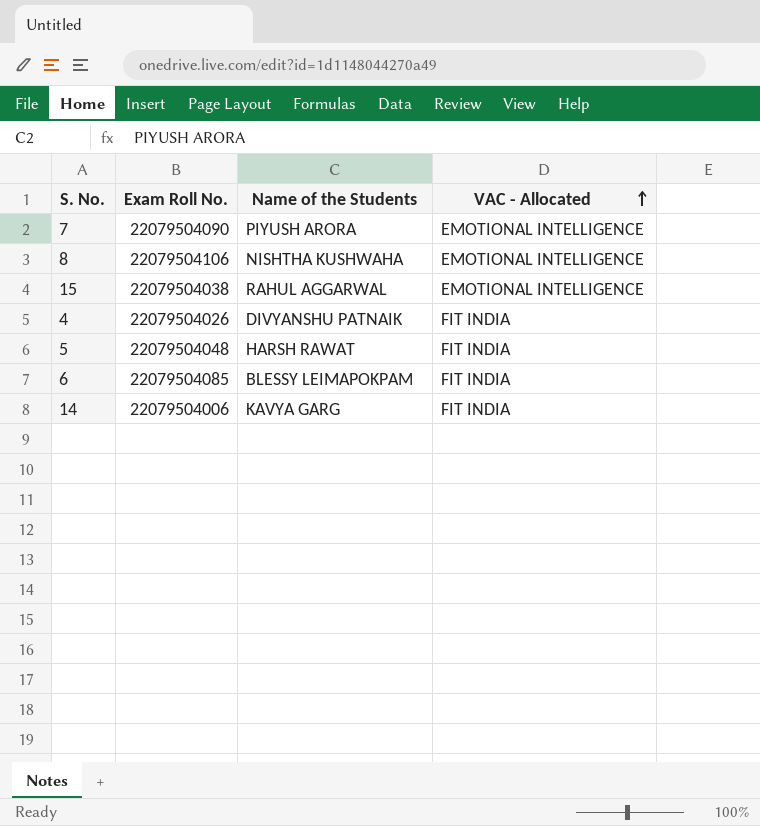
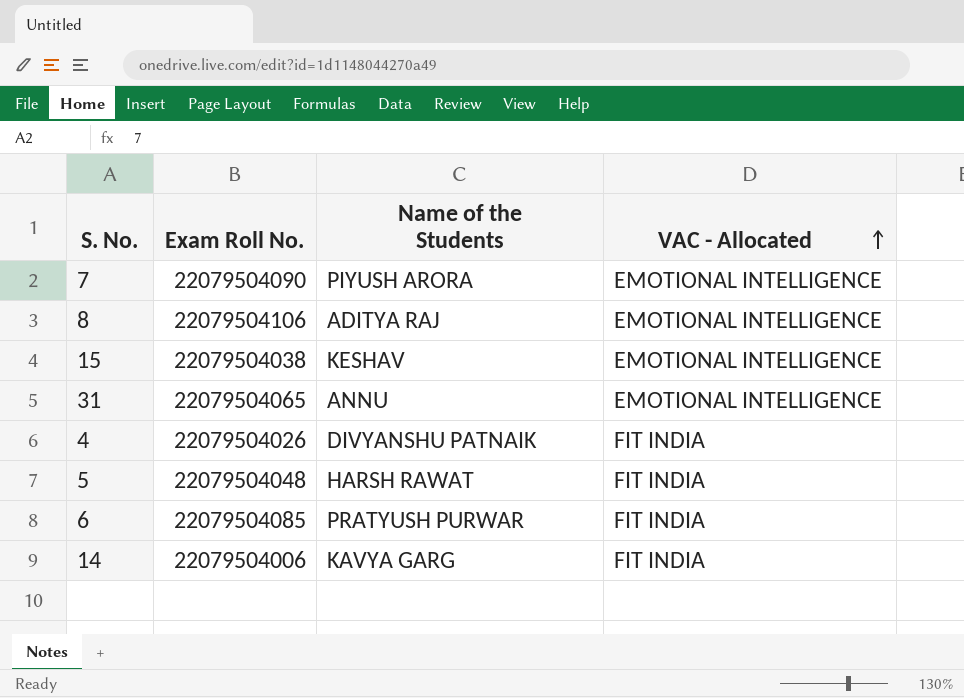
8 | Name of the Students: NISHTHA KUSHWAHA -> ADITYA RAJ
15 | Name of the Students: RAHUL AGGARWAL -> KESHAV
row 31: none -> 22079504065 | ANNU | EMOTIONAL INTELLIGENCE
6 | Name of the Students: BLESSY LEIMAPOKPAM -> PRATYUSH PURWAR

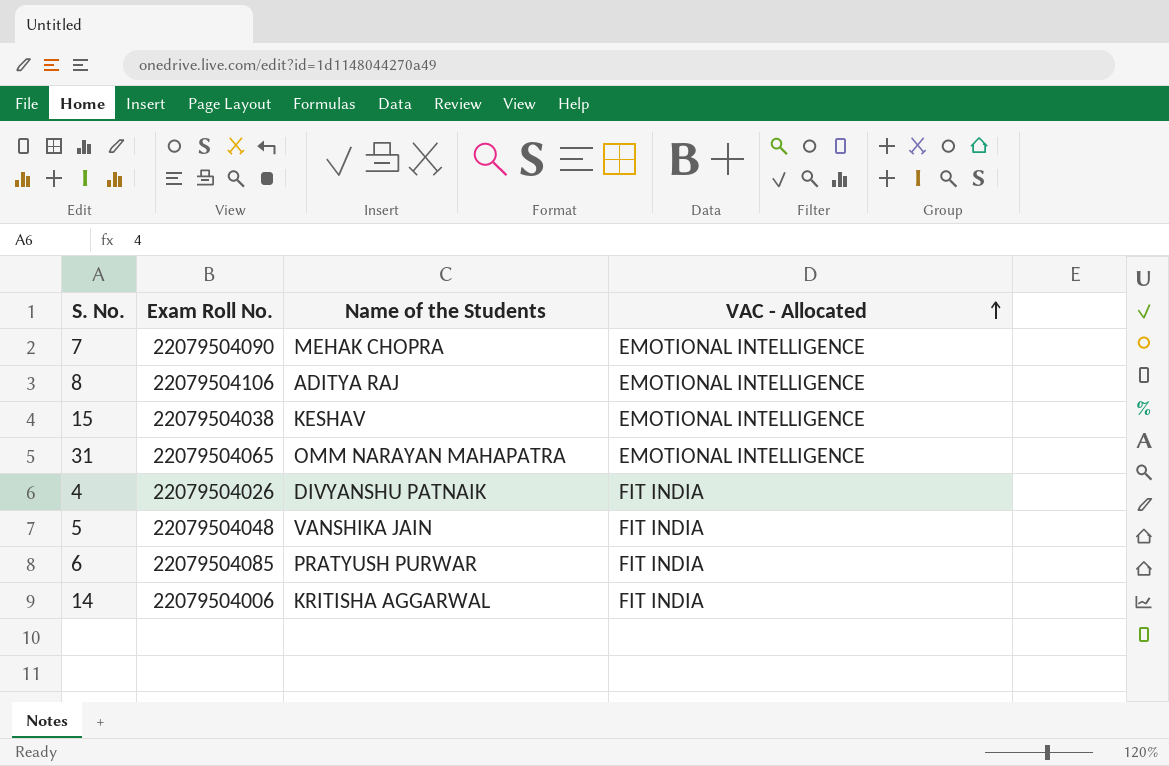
7 | Name of the Students: PIYUSH ARORA -> MEHAK CHOPRA
31 | Name of the Students: ANNU -> OMM NARAYAN MAHAPATRA
5 | Name of the Students: HARSH RAWAT -> VANSHIKA JAIN
14 | Name of the Students: KAVYA GARG -> KRITISHA AGGARWAL

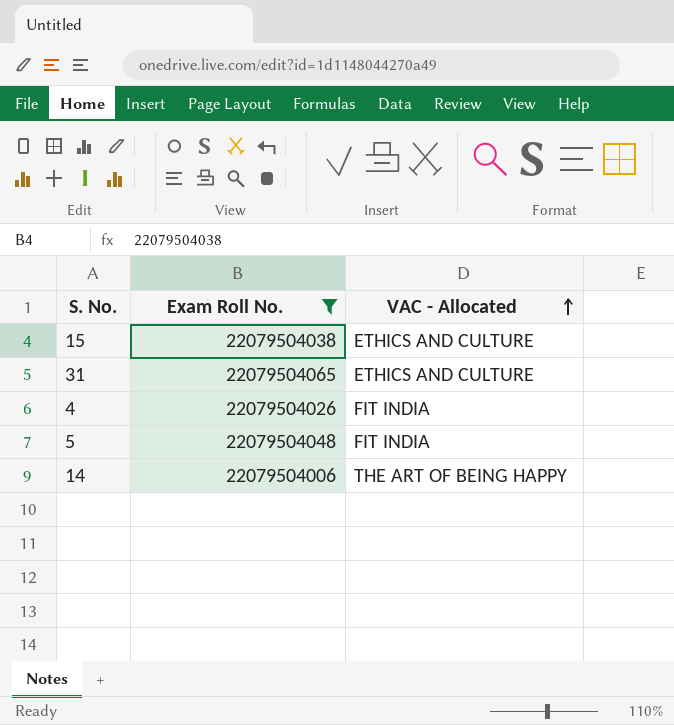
filter: none -> Exam Roll No. <= 22079504065
column Name of the Students | position: 3 -> none
15 | VAC - Allocated: EMOTIONAL INTELLIGENCE -> ETHICS AND CULTURE
31 | VAC - Allocated: EMOTIONAL INTELLIGENCE -> ETHICS AND CULTURE
14 | VAC - Allocated: FIT INDIA -> THE ART OF BEING HAPPY

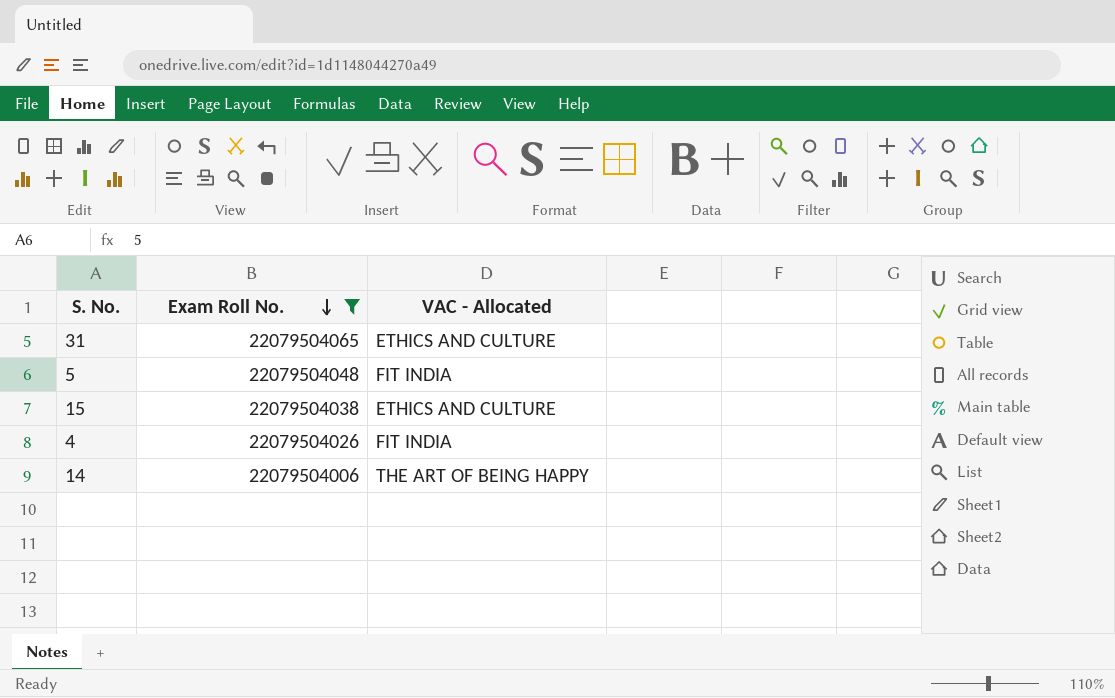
row order: VAC - Allocated ascending -> Exam Roll No. descending

